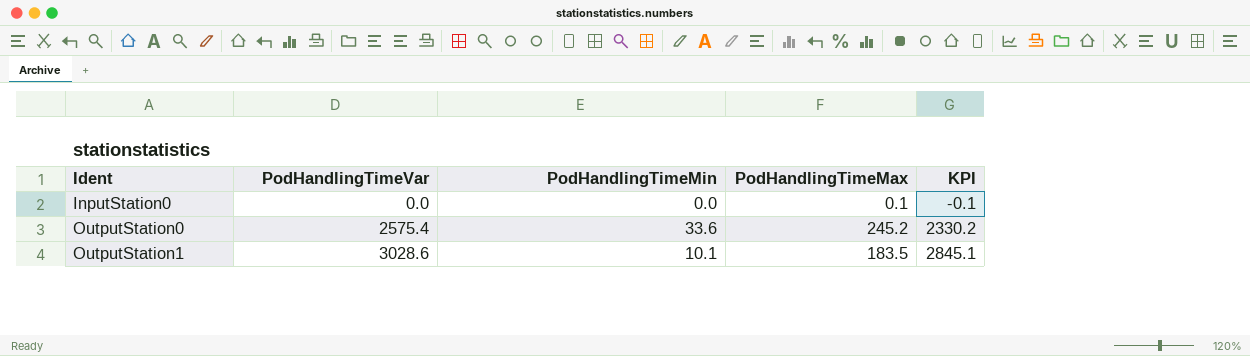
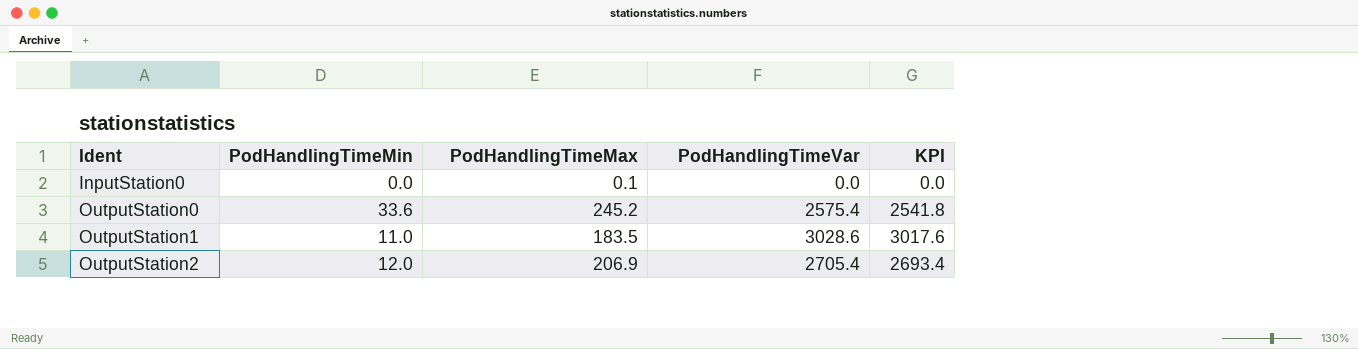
column PodHandlingTimeVar | position: 2 -> 4
column KPI | formula: [PodHandlingTimeVar] - [PodHandlingTimeMax] -> [PodHandlingTimeVar] - [PodHandlingTimeMin]
OutputStation1 | PodHandlingTimeMin: 10.1 -> 11.0
row OutputStation2: none -> 12.0 | 206.9 | 2705.4 | 2693.4

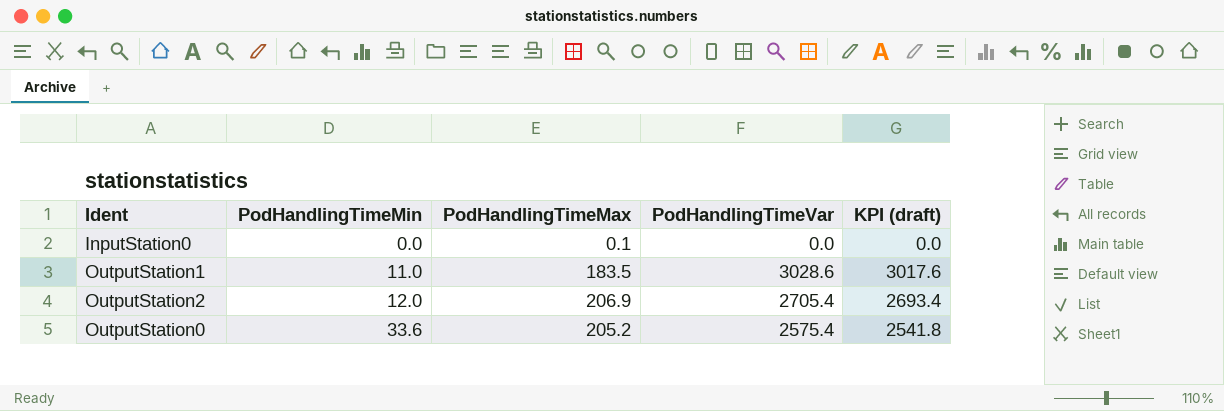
row order: Ident ascending -> PodHandlingTimeMin ascending
column name: KPI -> KPI (draft)
OutputStation0 | PodHandlingTimeMax: 245.2 -> 205.2

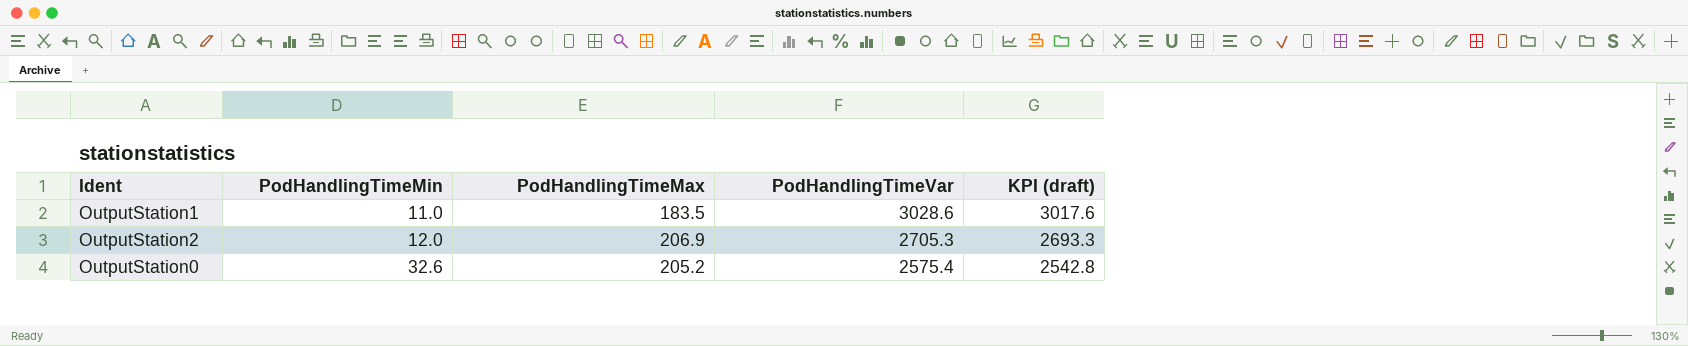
row InputStation0: 0.0 | 0.1 | 0.0 | 0.0 -> none
OutputStation2 | PodHandlingTimeVar: 2705.4 -> 2705.3
OutputStation2 | KPI (draft): 2693.4 -> 2693.3
OutputStation0 | PodHandlingTimeMin: 33.6 -> 32.6
OutputStation0 | KPI (draft): 2541.8 -> 2542.8

